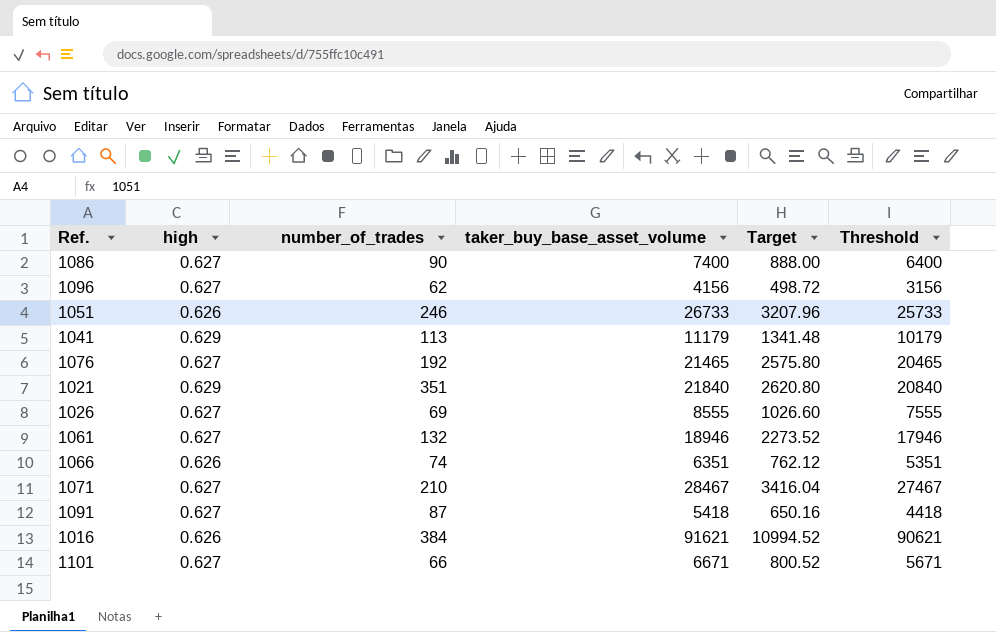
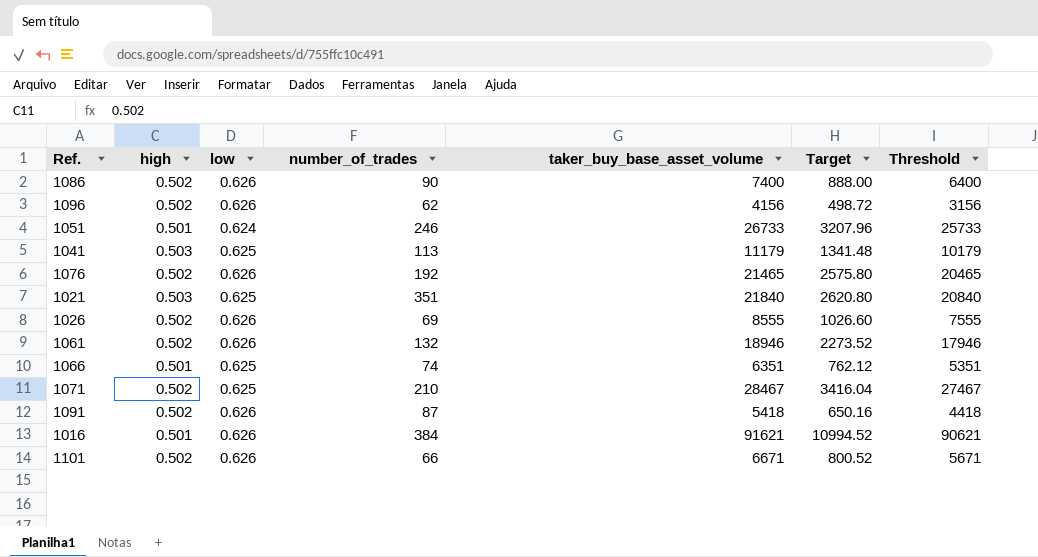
column low | position: none -> 3
1086 | high: 0.627 -> 0.502
1096 | high: 0.627 -> 0.502
1051 | high: 0.626 -> 0.501
1041 | high: 0.629 -> 0.503
1076 | high: 0.627 -> 0.502
1021 | high: 0.629 -> 0.503
1026 | high: 0.627 -> 0.502
1061 | high: 0.627 -> 0.502
1066 | high: 0.626 -> 0.501
1071 | high: 0.627 -> 0.502
1091 | high: 0.627 -> 0.502
1016 | high: 0.626 -> 0.501
1101 | high: 0.627 -> 0.502

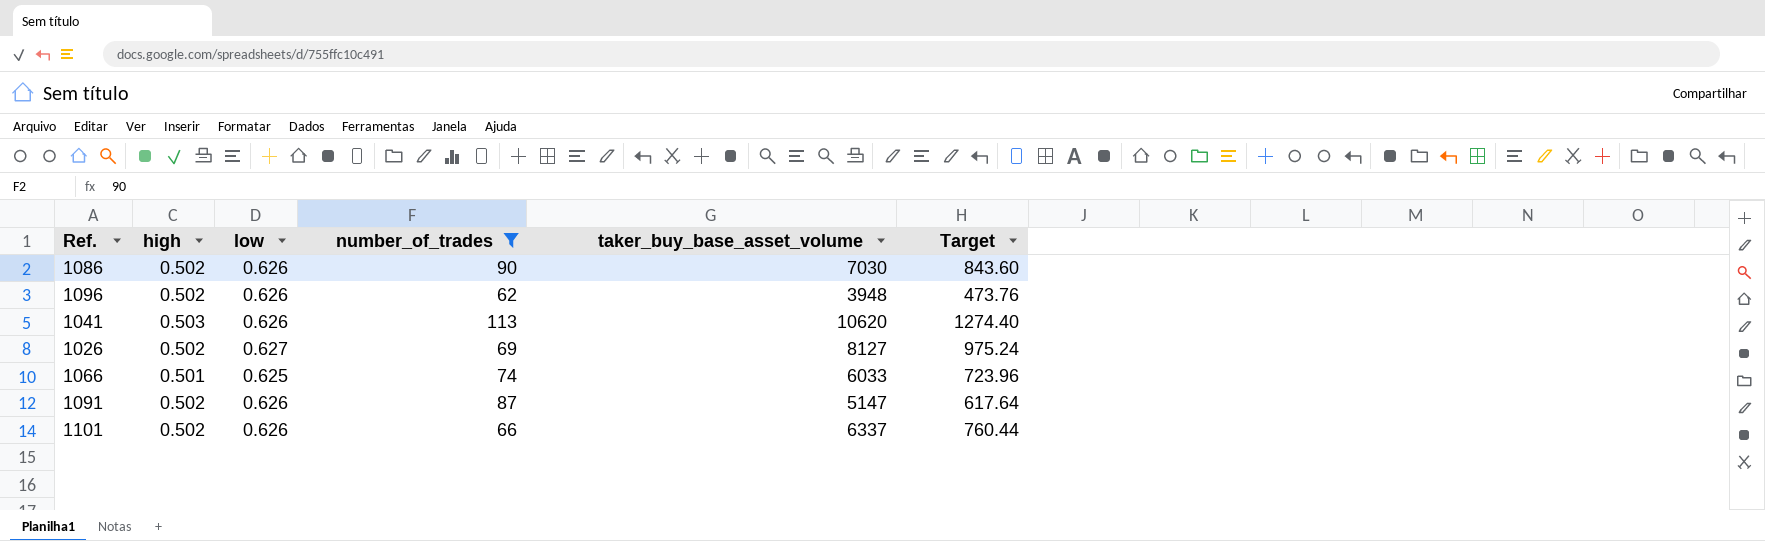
filter: none -> number_of_trades <= 113
column Threshold | formula: [taker_buy_base_asset_volume] - 1000 -> none
1086 | taker_buy_base_asset_volume: 7400 -> 7030
1086 | Target: 888.00 -> 843.60
1096 | taker_buy_base_asset_volume: 4156 -> 3948
1096 | Target: 498.72 -> 473.76
1041 | low: 0.625 -> 0.626
1041 | taker_buy_base_asset_volume: 11179 -> 10620
1041 | Target: 1341.48 -> 1274.40
1026 | low: 0.626 -> 0.627
1026 | taker_buy_base_asset_volume: 8555 -> 8127
1026 | Target: 1026.60 -> 975.24
1066 | taker_buy_base_asset_volume: 6351 -> 6033
1066 | Target: 762.12 -> 723.96
1091 | taker_buy_base_asset_volume: 5418 -> 5147
1091 | Target: 650.16 -> 617.64
1101 | taker_buy_base_asset_volume: 6671 -> 6337
1101 | Target: 800.52 -> 760.44

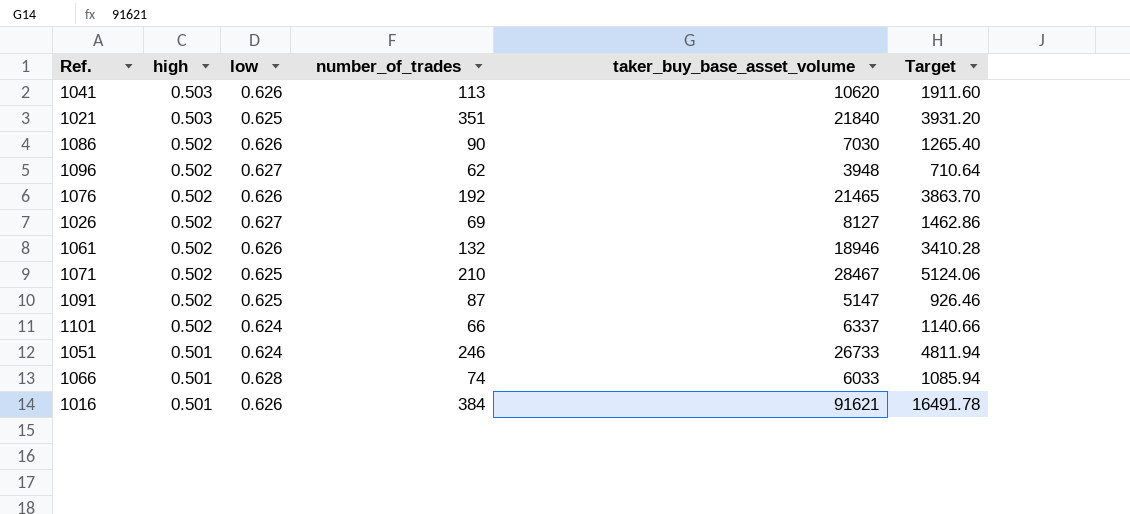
filter: number_of_trades <= 113 -> none
row order: none -> high descending
column Target | formula: [taker_buy_base_asset_volume] * 0.12 -> [taker_buy_base_asset_volume] * 0.18
1096 | low: 0.626 -> 0.627
1091 | low: 0.626 -> 0.625
1101 | low: 0.626 -> 0.624
1066 | low: 0.625 -> 0.628

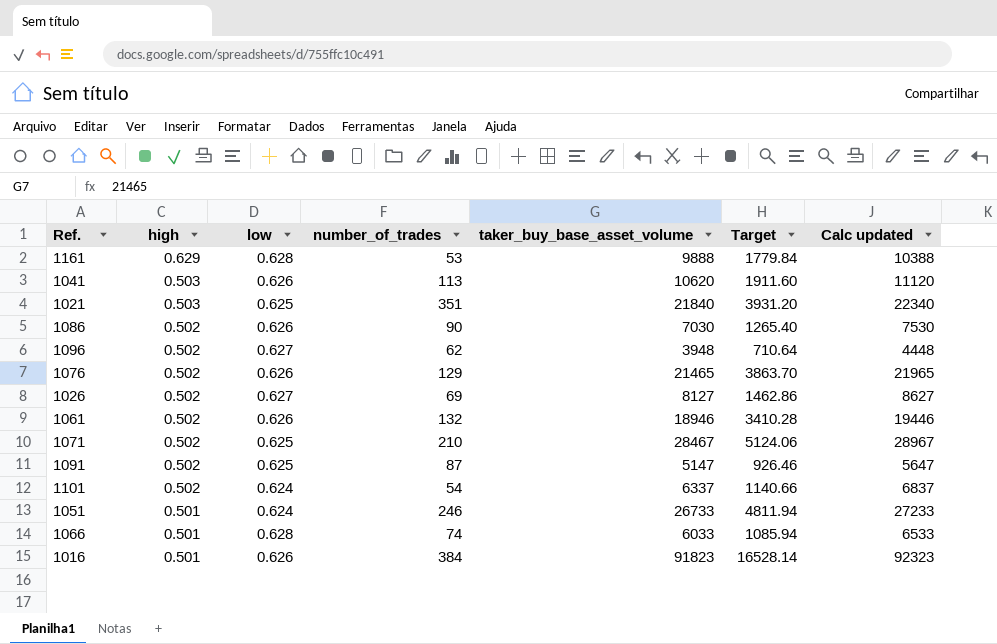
column Calc updated | formula: none -> [taker_buy_base_asset_volume] + 500
row 1161: none -> 0.629 | 0.628 | 53 | 9888 | 1779.84 | 10388
1076 | number_of_trades: 192 -> 129
1101 | number_of_trades: 66 -> 54
1016 | taker_buy_base_asset_volume: 91621 -> 91823
1016 | Target: 16491.78 -> 16528.14

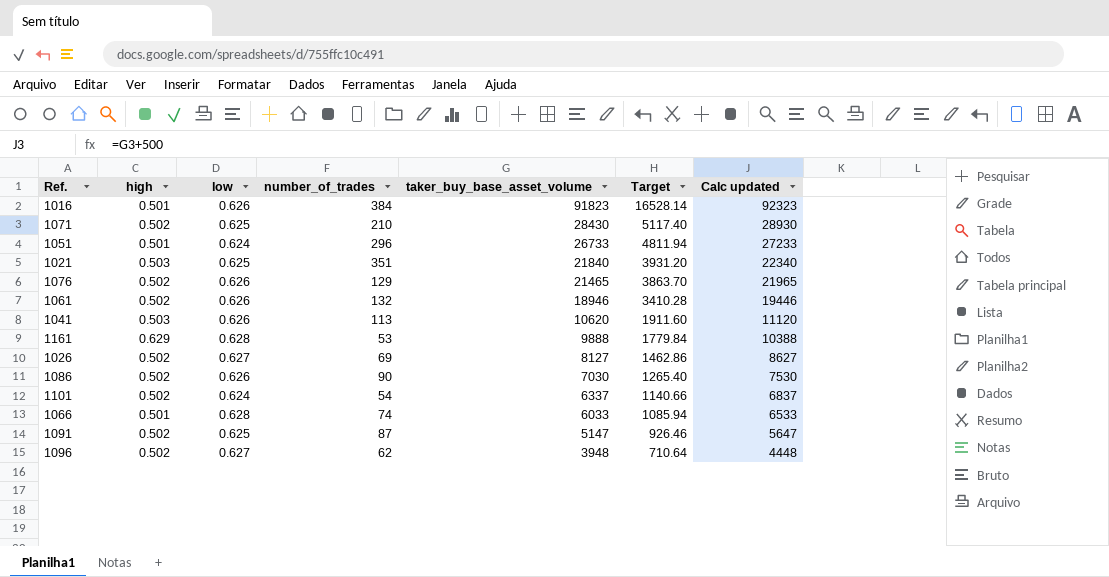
row order: high descending -> taker_buy_base_asset_volume descending
1071 | taker_buy_base_asset_volume: 28467 -> 28430
1071 | Target: 5124.06 -> 5117.40
1071 | Calc updated: 28967 -> 28930
1051 | number_of_trades: 246 -> 296

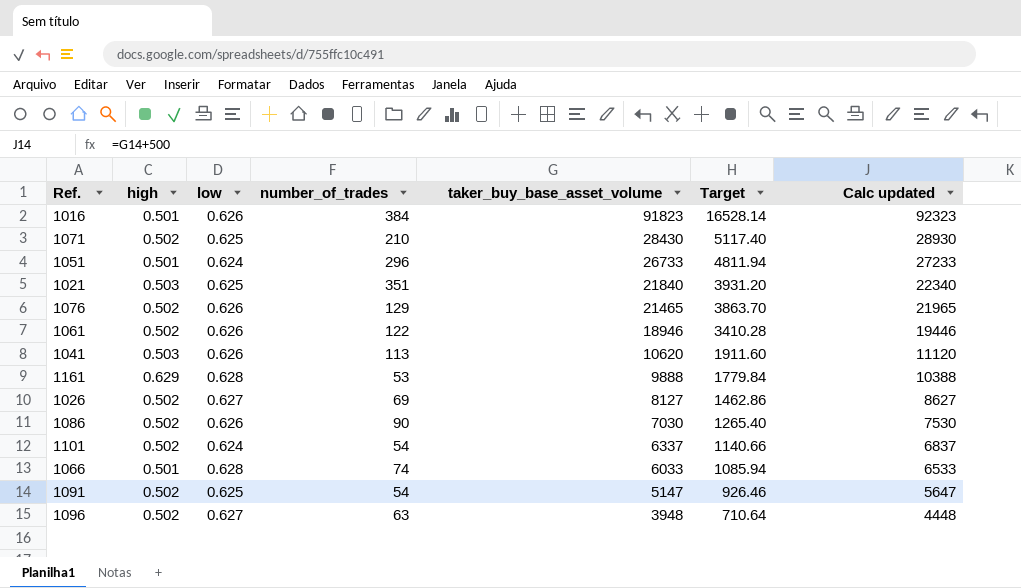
1061 | number_of_trades: 132 -> 122
1091 | number_of_trades: 87 -> 54
1096 | number_of_trades: 62 -> 63

